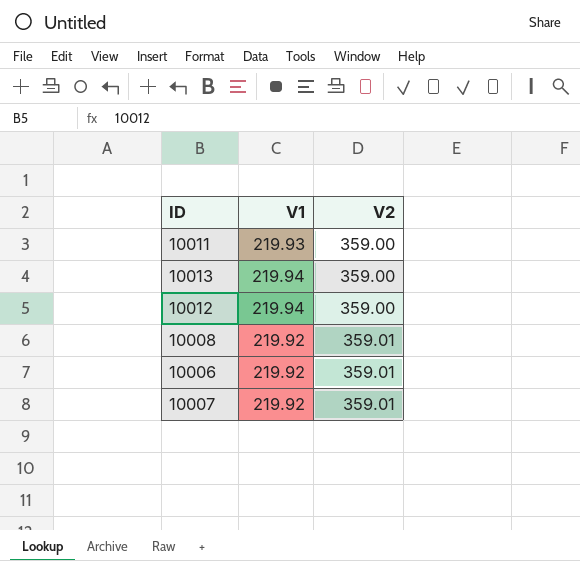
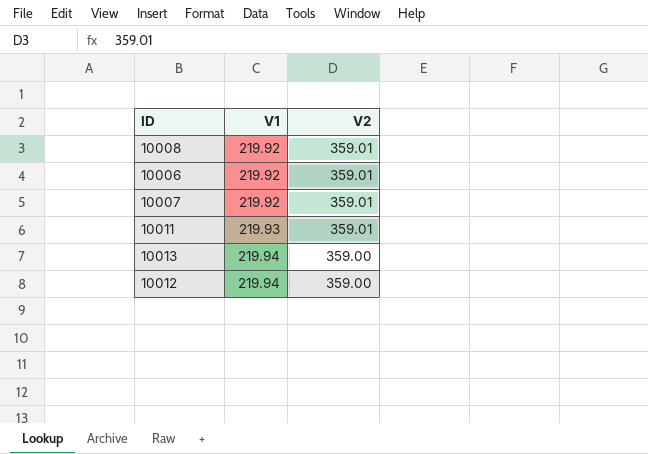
row order: V2 ascending -> V1 ascending
10011 | V2: 359.00 -> 359.01

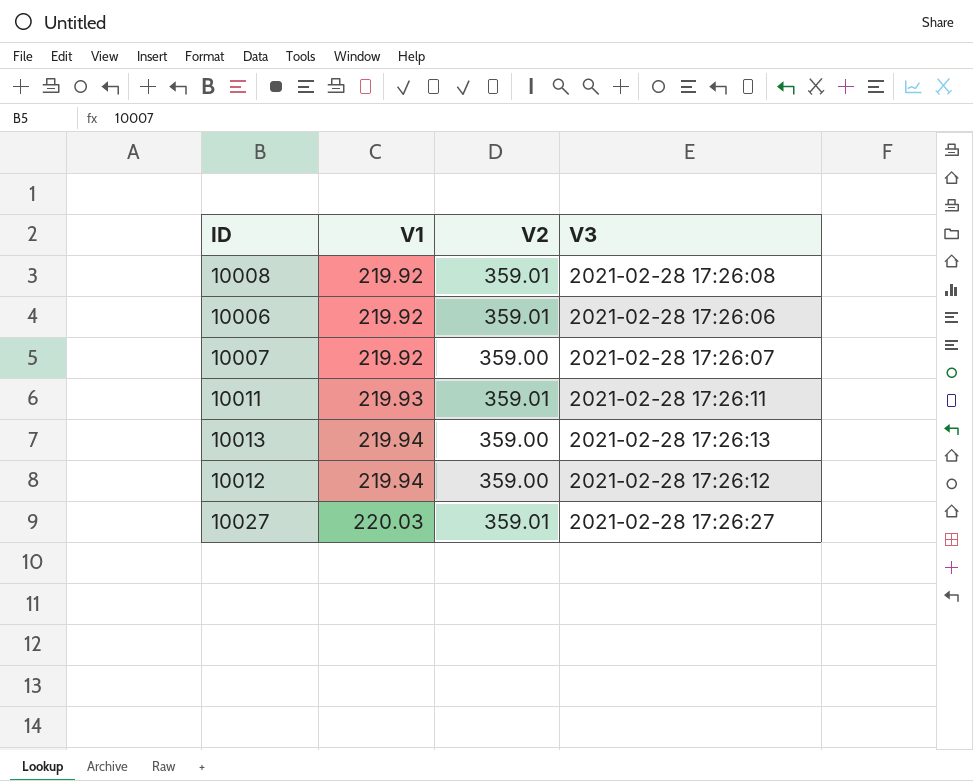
column V3 | position: none -> 4
10007 | V2: 359.01 -> 359.00
row 10027: none -> 220.03 | 359.01 | 2021-02-28 17:26:27

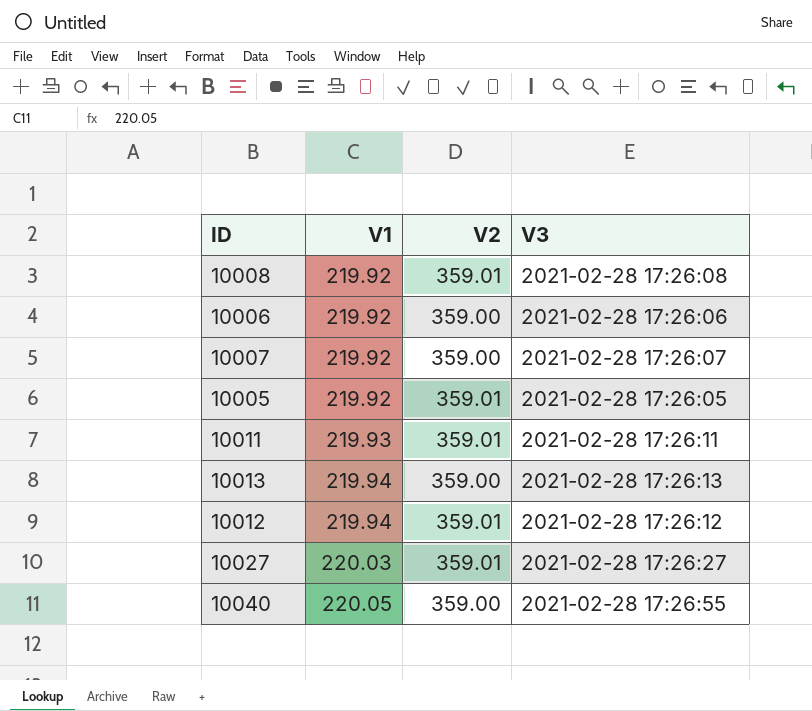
10006 | V2: 359.01 -> 359.00
row 10005: none -> 219.92 | 359.01 | 2021-02-28 17:26:05
10012 | V2: 359.00 -> 359.01
row 10040: none -> 220.05 | 359.00 | 2021-02-28 17:26:55

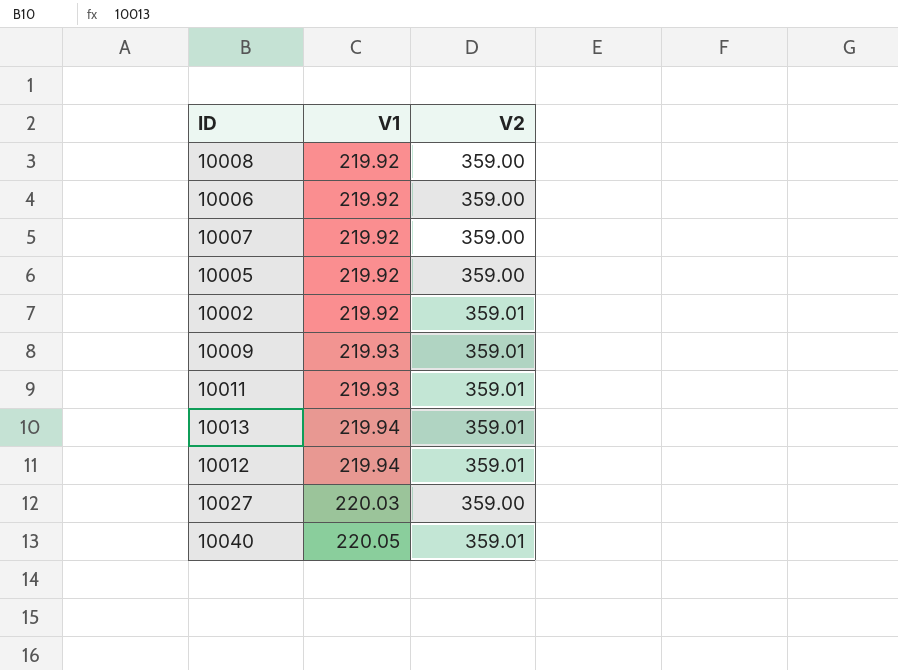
column V3 | position: 4 -> none
10008 | V2: 359.01 -> 359.00
10005 | V2: 359.01 -> 359.00
row 10002: none -> 219.92 | 359.01
row 10009: none -> 219.93 | 359.01
10013 | V2: 359.00 -> 359.01
10027 | V2: 359.01 -> 359.00
10040 | V2: 359.00 -> 359.01

